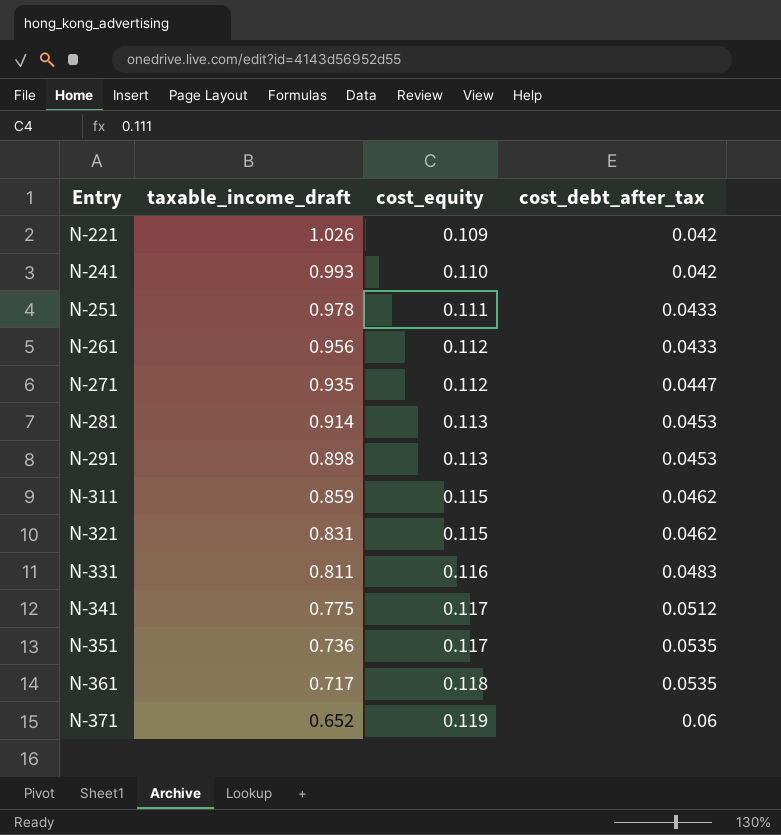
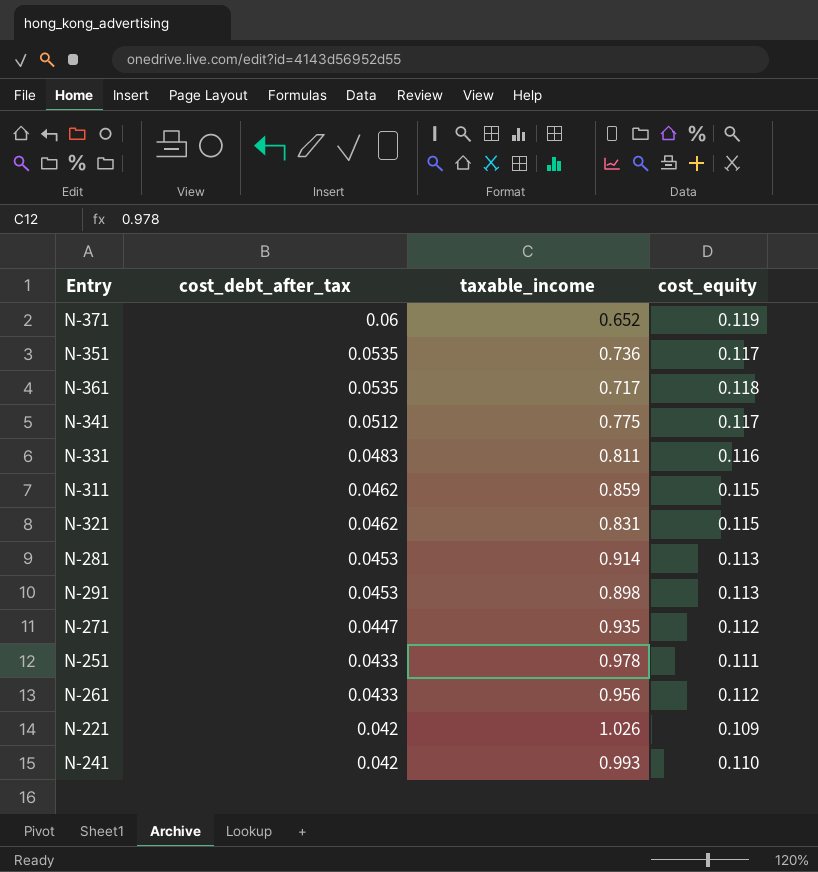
row order: Entry ascending -> cost_debt_after_tax descending
column cost_debt_after_tax | position: 4 -> 2
column name: taxable_income_draft -> taxable_income

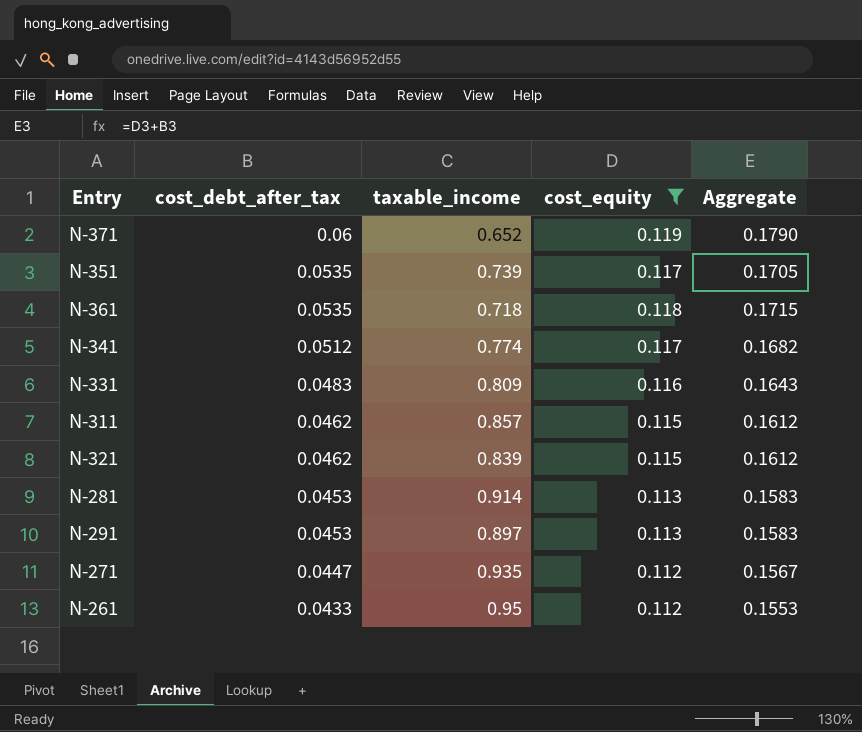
filter: none -> cost_equity >= 0.112
column Aggregate | formula: none -> [cost_debt_after_tax] + [cost_equity]
N-351 | taxable_income: 0.736 -> 0.739
N-361 | taxable_income: 0.717 -> 0.718
N-341 | taxable_income: 0.775 -> 0.774
N-331 | taxable_income: 0.811 -> 0.809
N-311 | taxable_income: 0.859 -> 0.857
N-321 | taxable_income: 0.831 -> 0.839
N-291 | taxable_income: 0.898 -> 0.897
N-261 | taxable_income: 0.956 -> 0.95

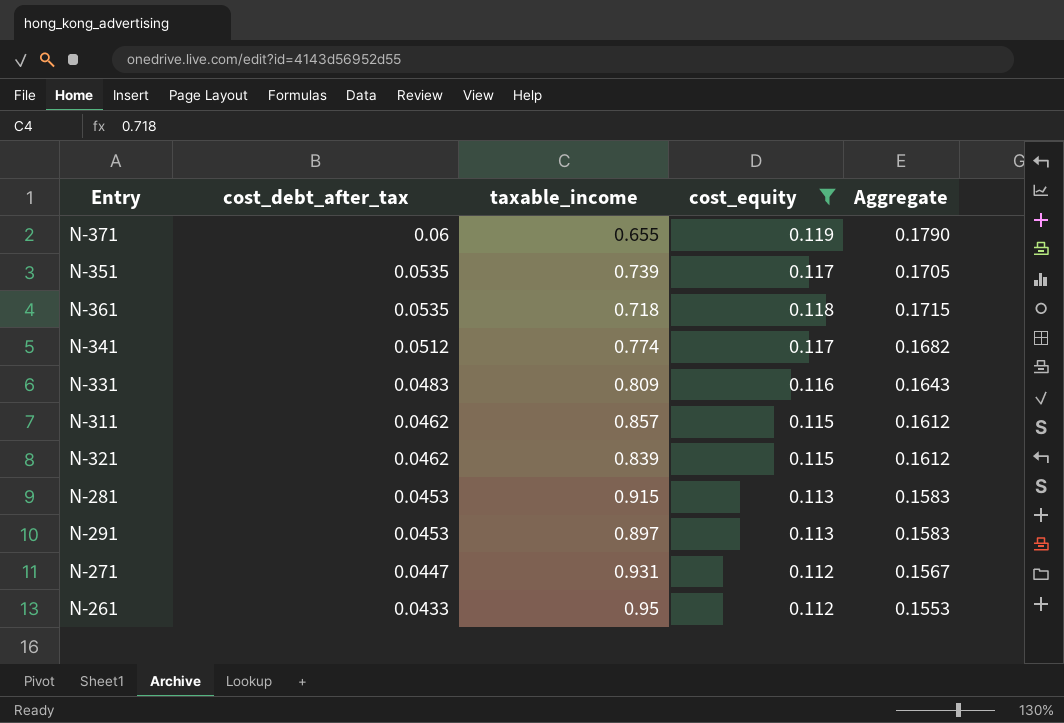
N-371 | taxable_income: 0.652 -> 0.655
N-281 | taxable_income: 0.914 -> 0.915
N-271 | taxable_income: 0.935 -> 0.931

